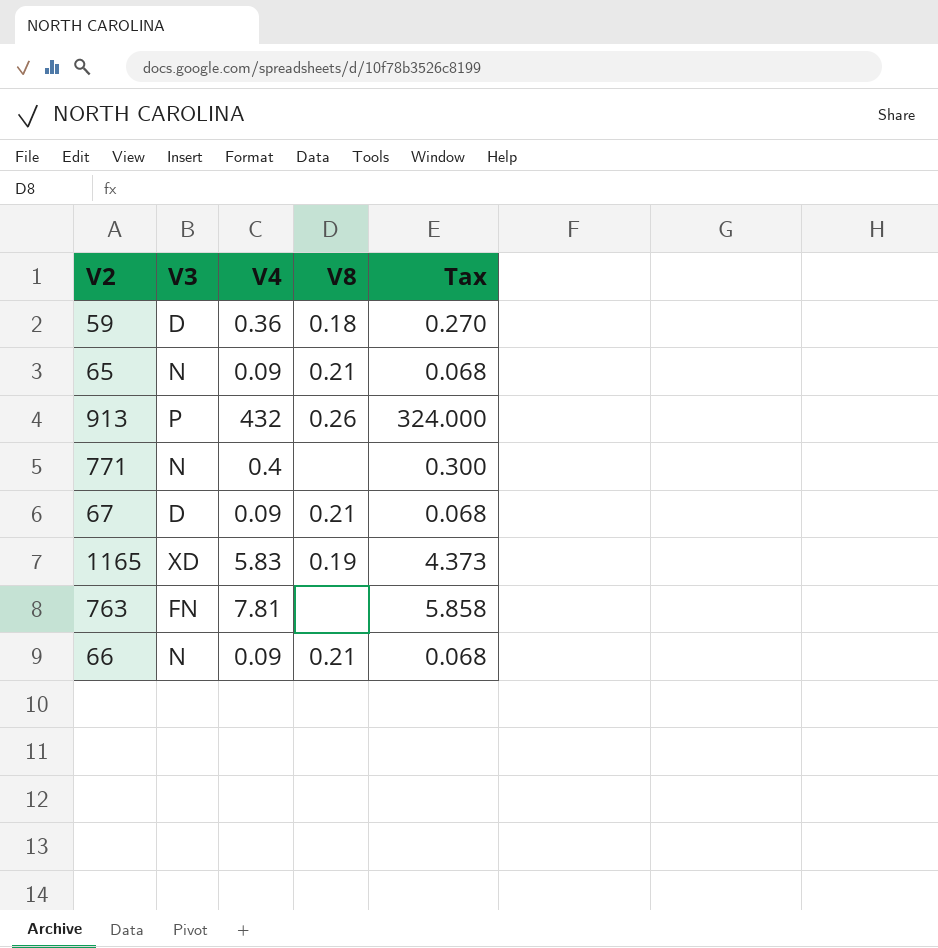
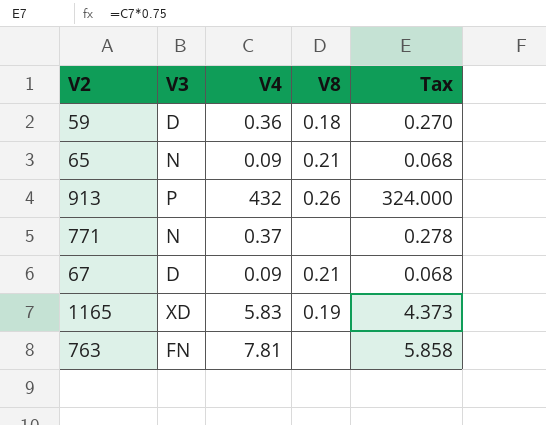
row 66: N | 0.09 | 0.21 | 0.068 -> none
771 | V4: 0.4 -> 0.37
771 | Tax: 0.300 -> 0.278

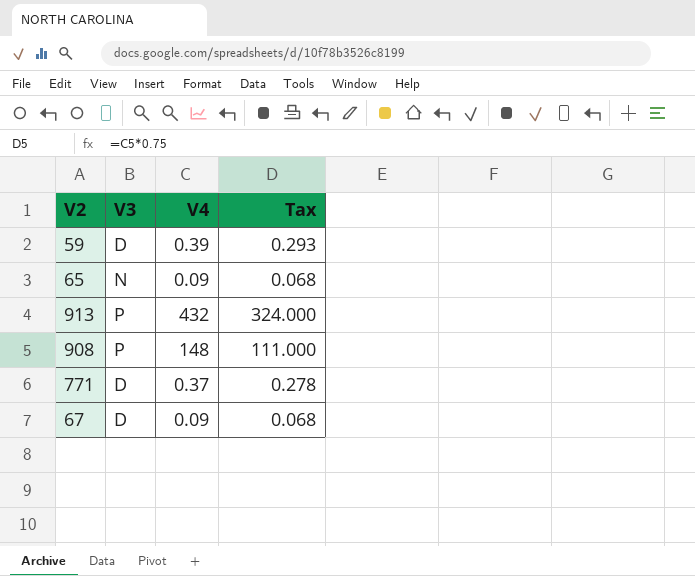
column V8 | position: 4 -> none
row 1165: XD | 5.83 | 0.19 | 4.373 -> none
row 763: FN | 7.81 | none | 5.858 -> none
59 | V4: 0.36 -> 0.39
59 | Tax: 0.270 -> 0.293
row 908: none -> P | 148 | 111.000
771 | V3: N -> D

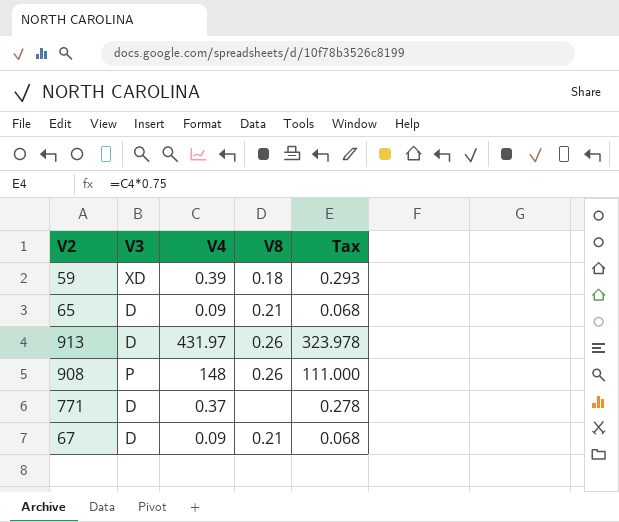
column V8 | position: none -> 4
59 | V3: D -> XD
65 | V3: N -> D
913 | V3: P -> D
913 | V4: 432 -> 431.97
913 | Tax: 324.000 -> 323.978

